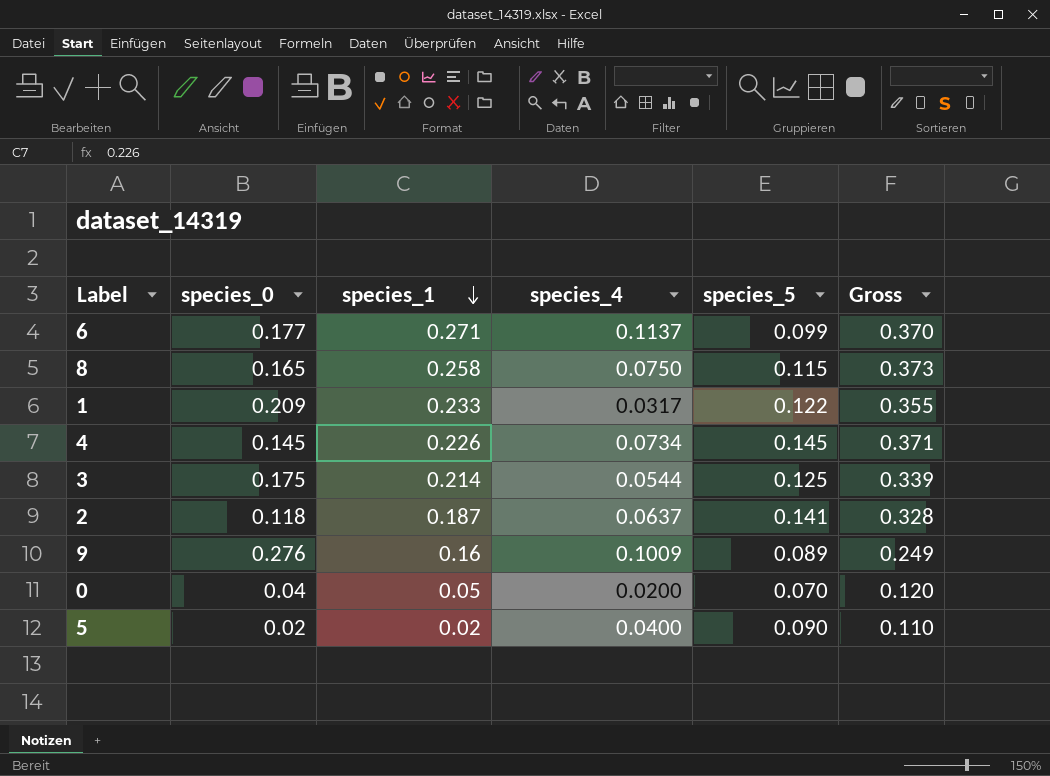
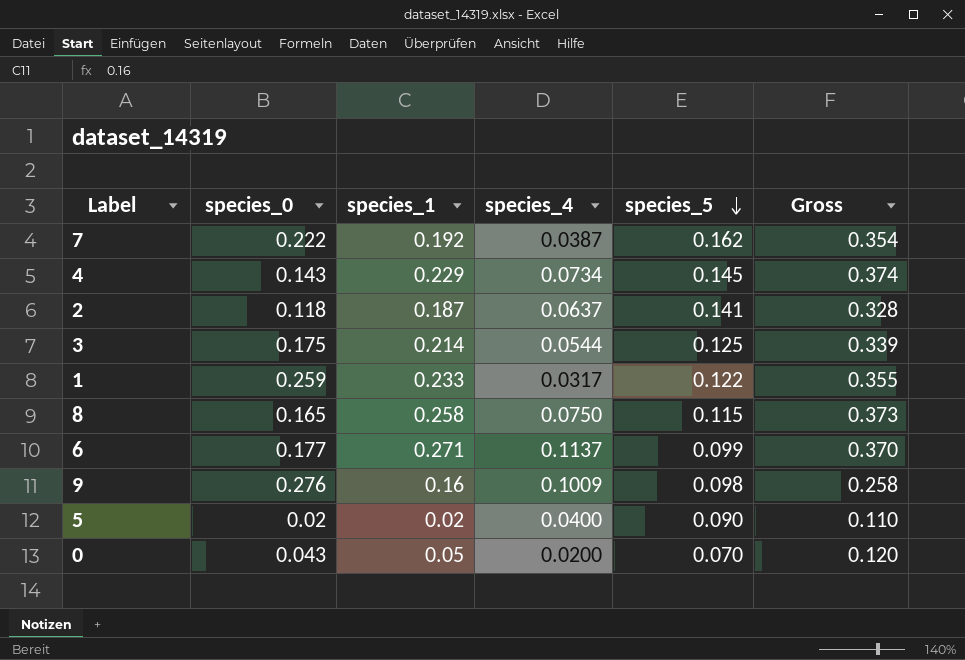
row order: species_1 descending -> species_5 descending
row 7: none -> 0.222 | 0.192 | 0.0387 | 0.162 | 0.354
4 | species_0: 0.145 -> 0.143
4 | species_1: 0.226 -> 0.229
4 | Gross: 0.371 -> 0.374
1 | species_0: 0.209 -> 0.259
9 | species_5: 0.089 -> 0.098
9 | Gross: 0.249 -> 0.258
0 | species_0: 0.04 -> 0.043

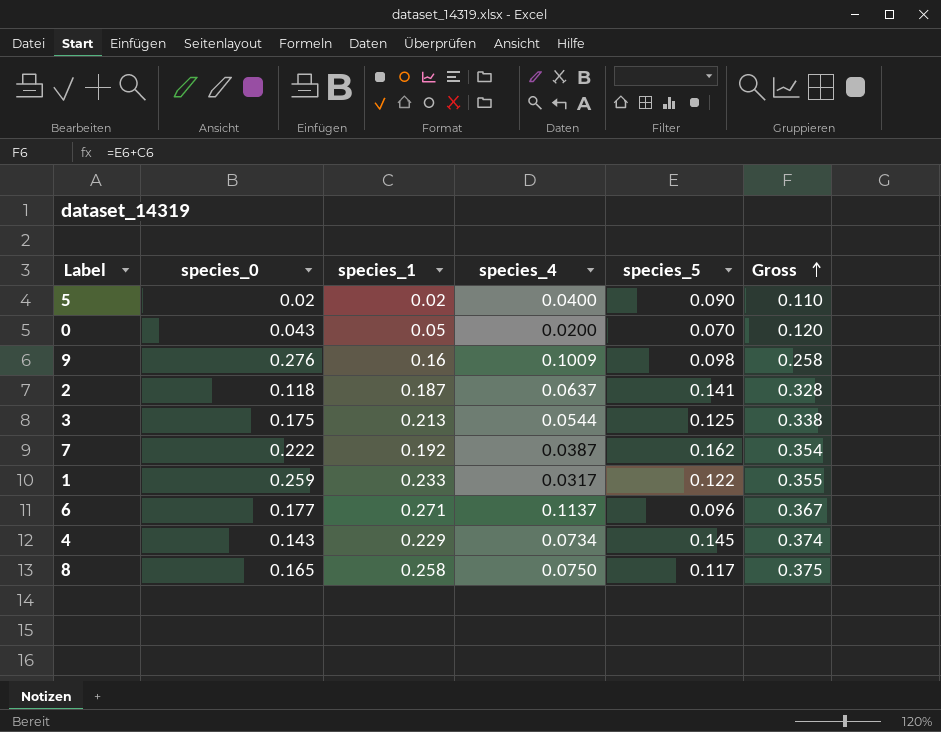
row order: species_5 descending -> Gross ascending
3 | species_1: 0.214 -> 0.213
3 | Gross: 0.339 -> 0.338
6 | species_5: 0.099 -> 0.096
6 | Gross: 0.370 -> 0.367
8 | species_5: 0.115 -> 0.117
8 | Gross: 0.373 -> 0.375

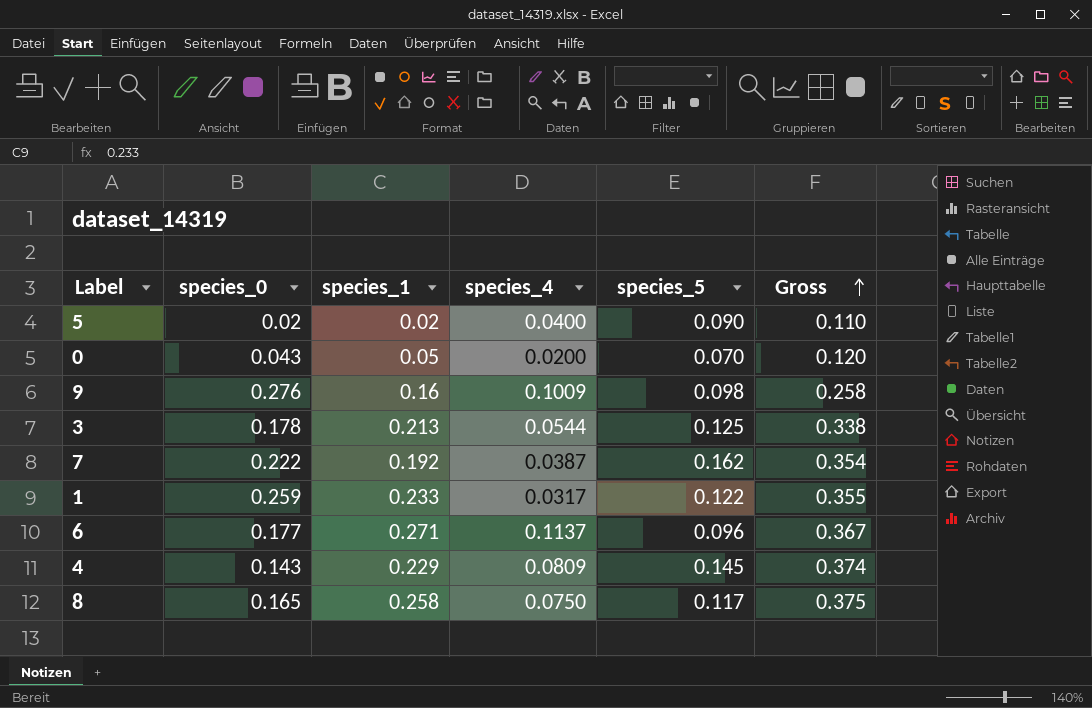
row 2: 0.118 | 0.187 | 0.0637 | 0.141 | 0.328 -> none
3 | species_0: 0.175 -> 0.178
4 | species_4: 0.0734 -> 0.0809

